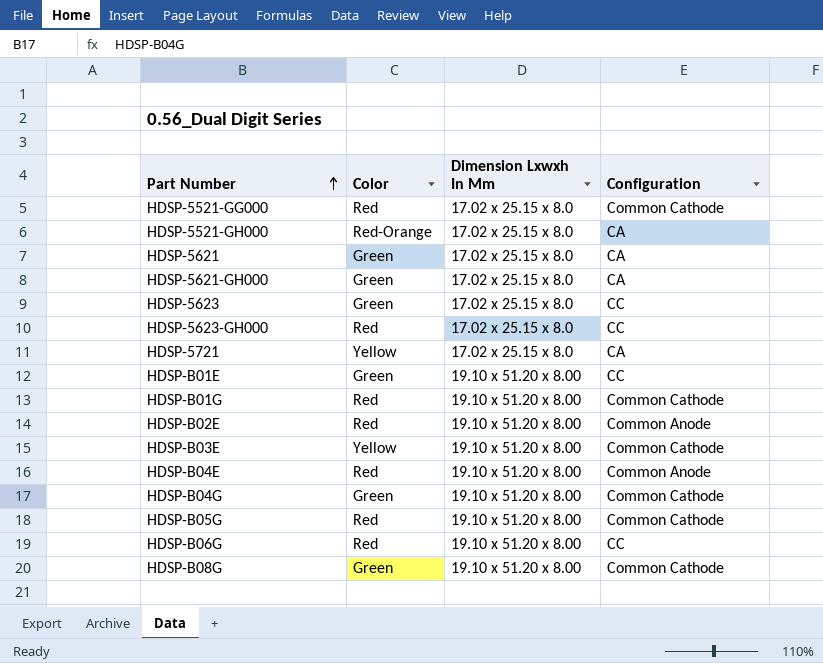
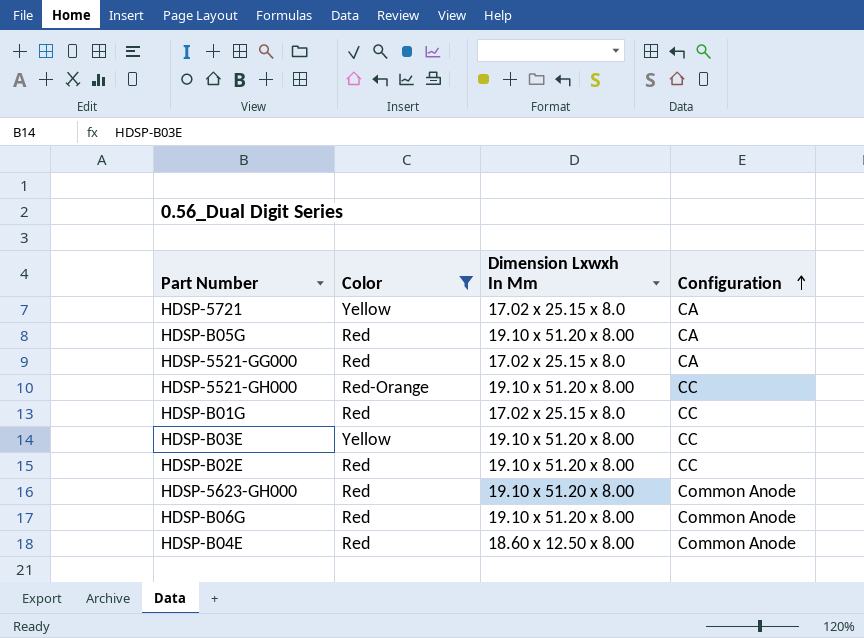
filter: none -> Color != Green
row order: Part Number ascending -> Configuration ascending
HDSP-B05G | Configuration: Common Cathode -> CA
HDSP-5521-GG000 | Configuration: Common Cathode -> CA
HDSP-5521-GH000 | Dimension Lxwxh In Mm: 17.02 x 25.15 x 8.0 -> 19.10 x 51.20 x 8.00
HDSP-5521-GH000 | Configuration: CA -> CC
HDSP-B01G | Dimension Lxwxh In Mm: 19.10 x 51.20 x 8.00 -> 17.02 x 25.15 x 8.0
HDSP-B01G | Configuration: Common Cathode -> CC
HDSP-B03E | Configuration: Common Cathode -> CC
HDSP-B02E | Configuration: Common Anode -> CC
HDSP-5623-GH000 | Dimension Lxwxh In Mm: 17.02 x 25.15 x 8.0 -> 19.10 x 51.20 x 8.00
HDSP-5623-GH000 | Configuration: CC -> Common Anode
HDSP-B06G | Configuration: CC -> Common Anode
HDSP-B04E | Dimension Lxwxh In Mm: 19.10 x 51.20 x 8.00 -> 18.60 x 12.50 x 8.00

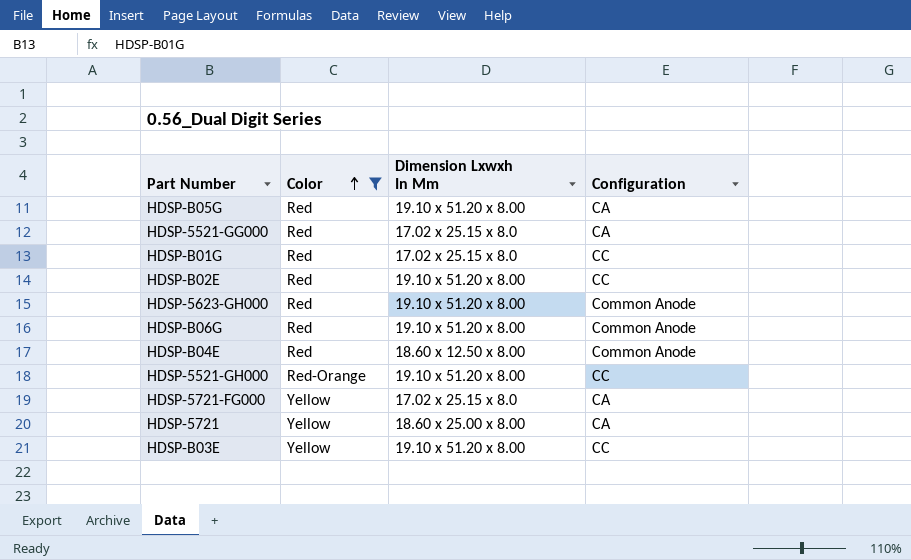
row order: Configuration ascending -> Color ascending
row HDSP-5721-FG000: none -> Yellow | 17.02 x 25.15 x 8.0 | CA
HDSP-5721 | Dimension Lxwxh In Mm: 17.02 x 25.15 x 8.0 -> 18.60 x 25.00 x 8.00

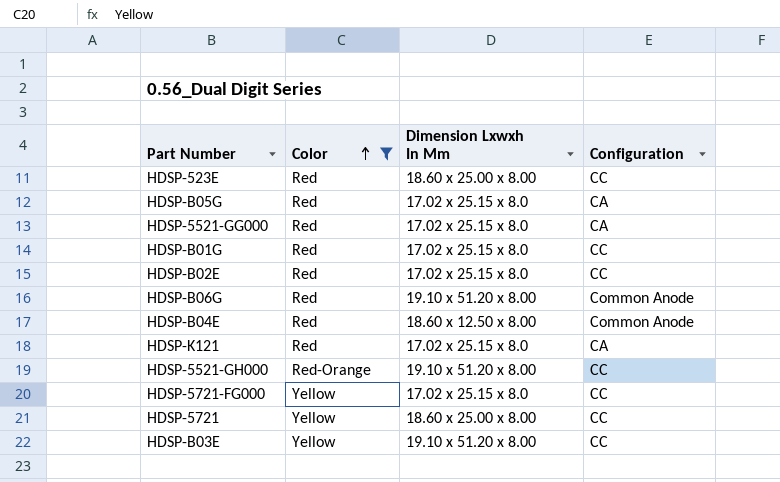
row HDSP-5623-GH000: Red | 19.10 x 51.20 x 8.00 | Common Anode -> none
row HDSP-523E: none -> Red | 18.60 x 25.00 x 8.00 | CC
HDSP-B05G | Dimension Lxwxh In Mm: 19.10 x 51.20 x 8.00 -> 17.02 x 25.15 x 8.0
HDSP-B02E | Dimension Lxwxh In Mm: 19.10 x 51.20 x 8.00 -> 17.02 x 25.15 x 8.0
row HDSP-K121: none -> Red | 17.02 x 25.15 x 8.0 | CA
HDSP-5721-FG000 | Configuration: CA -> CC
HDSP-5721 | Configuration: CA -> CC

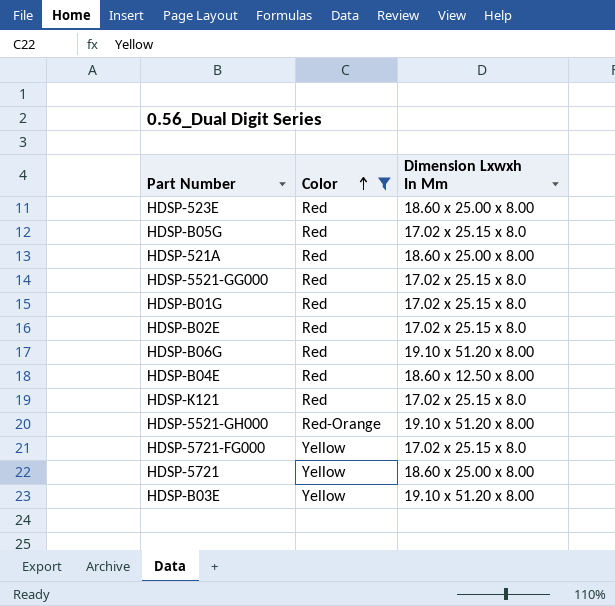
column Configuration | position: 4 -> none
row HDSP-521A: none -> Red | 18.60 x 25.00 x 8.00

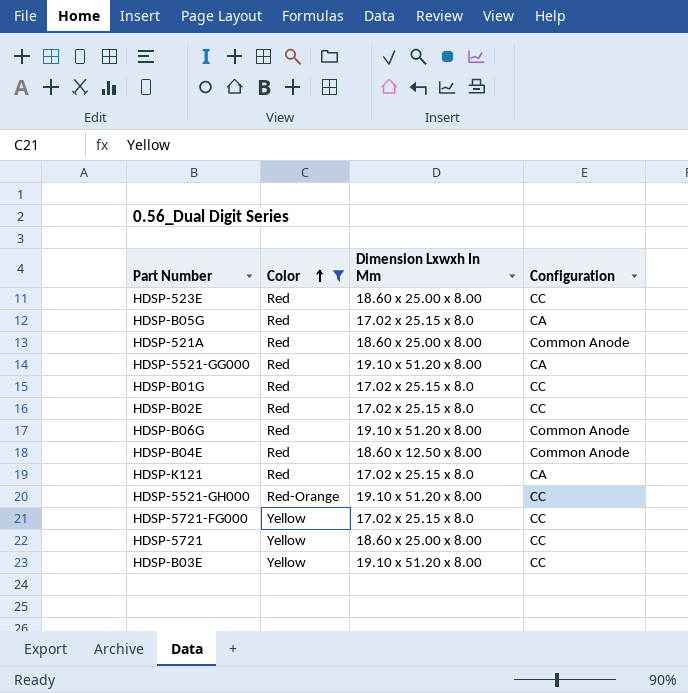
column Configuration | position: none -> 4
HDSP-5521-GG000 | Dimension Lxwxh In Mm: 17.02 x 25.15 x 8.0 -> 19.10 x 51.20 x 8.00

